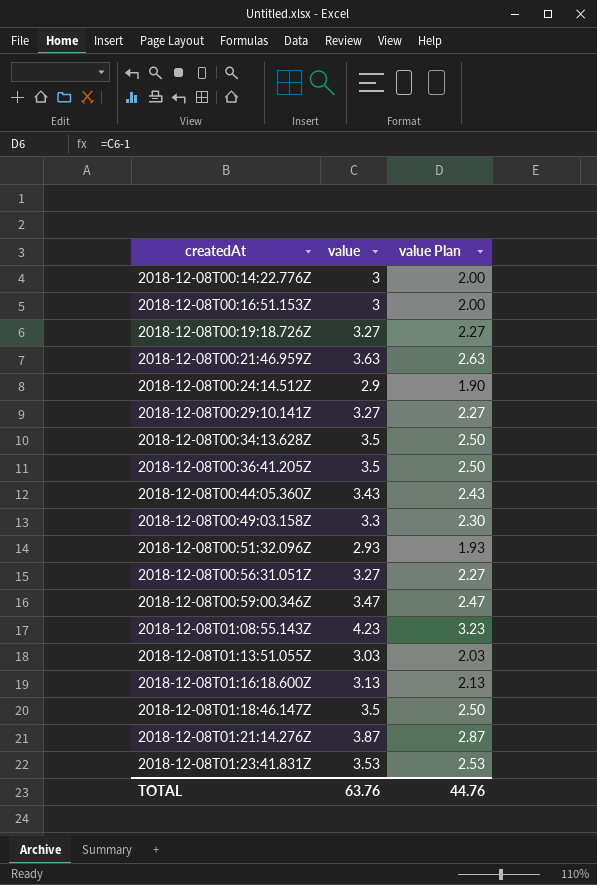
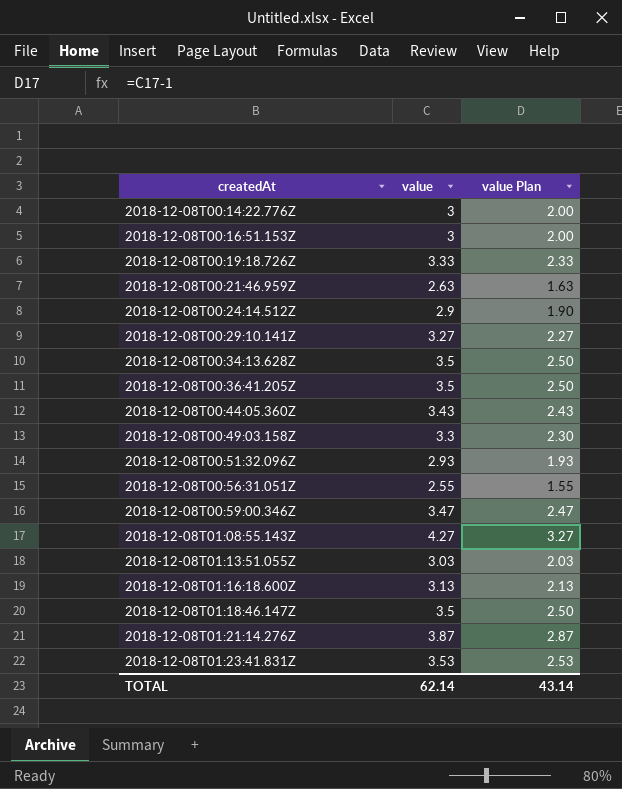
2018-12-08T00:19:18.726Z | value: 3.27 -> 3.33
2018-12-08T00:19:18.726Z | value Plan: 2.27 -> 2.33
2018-12-08T00:21:46.959Z | value: 3.63 -> 2.63
2018-12-08T00:21:46.959Z | value Plan: 2.63 -> 1.63
2018-12-08T00:56:31.051Z | value: 3.27 -> 2.55
2018-12-08T00:56:31.051Z | value Plan: 2.27 -> 1.55
2018-12-08T01:08:55.143Z | value: 4.23 -> 4.27
2018-12-08T01:08:55.143Z | value Plan: 3.23 -> 3.27
TOTAL | value: 63.76 -> 62.14
TOTAL | value Plan: 44.76 -> 43.14

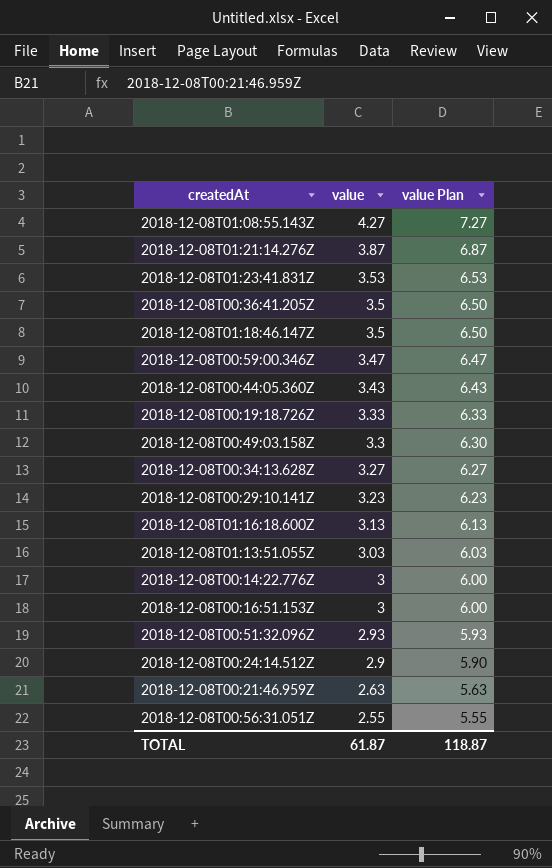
row order: createdAt ascending -> value descending
column value Plan | formula: [value] - 1 -> [value] + 3
2018-12-08T00:34:13.628Z | value: 3.5 -> 3.27
2018-12-08T00:29:10.141Z | value: 3.27 -> 3.23
TOTAL | value: 62.14 -> 61.87
TOTAL | value Plan: 43.14 -> 118.87

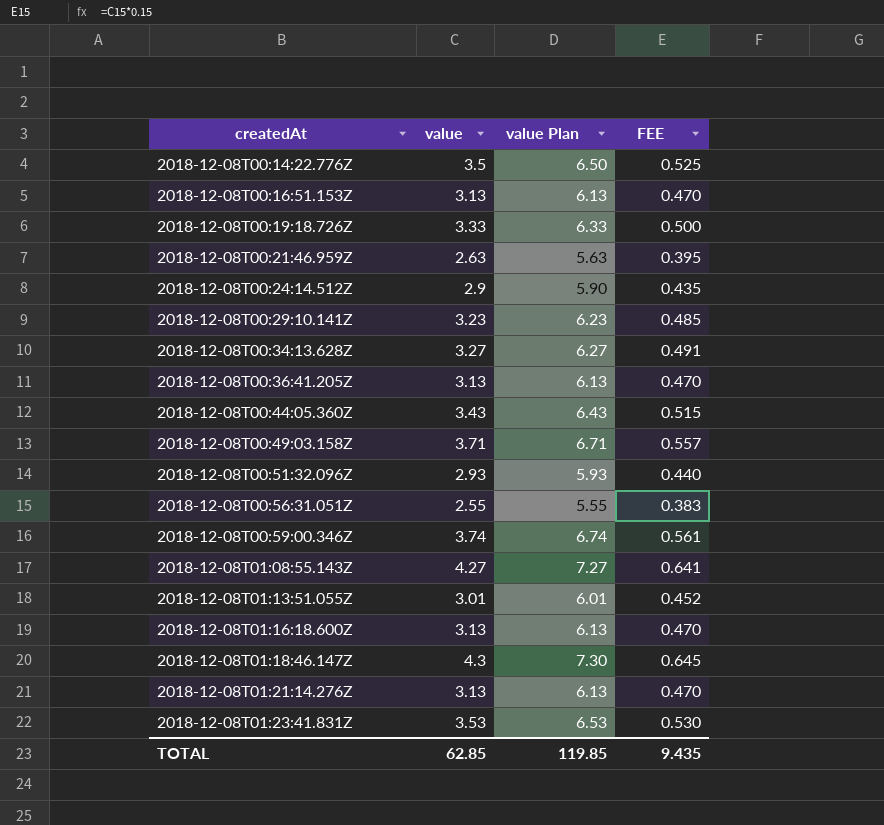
row order: value descending -> createdAt ascending
column FEE | formula: none -> [value] * 0.15
2018-12-08T00:14:22.776Z | value: 3 -> 3.5
2018-12-08T00:14:22.776Z | value Plan: 6.00 -> 6.50
2018-12-08T00:16:51.153Z | value: 3 -> 3.13
2018-12-08T00:16:51.153Z | value Plan: 6.00 -> 6.13
2018-12-08T00:36:41.205Z | value: 3.5 -> 3.13
2018-12-08T00:36:41.205Z | value Plan: 6.50 -> 6.13
2018-12-08T00:49:03.158Z | value: 3.3 -> 3.71
2018-12-08T00:49:03.158Z | value Plan: 6.30 -> 6.71
2018-12-08T00:59:00.346Z | value: 3.47 -> 3.74
2018-12-08T00:59:00.346Z | value Plan: 6.47 -> 6.74
2018-12-08T01:13:51.055Z | value: 3.03 -> 3.01
2018-12-08T01:13:51.055Z | value Plan: 6.03 -> 6.01
2018-12-08T01:18:46.147Z | value: 3.5 -> 4.3
2018-12-08T01:18:46.147Z | value Plan: 6.50 -> 7.30
2018-12-08T01:21:14.276Z | value: 3.87 -> 3.13
2018-12-08T01:21:14.276Z | value Plan: 6.87 -> 6.13
TOTAL | value: 61.87 -> 62.85
TOTAL | value Plan: 118.87 -> 119.85

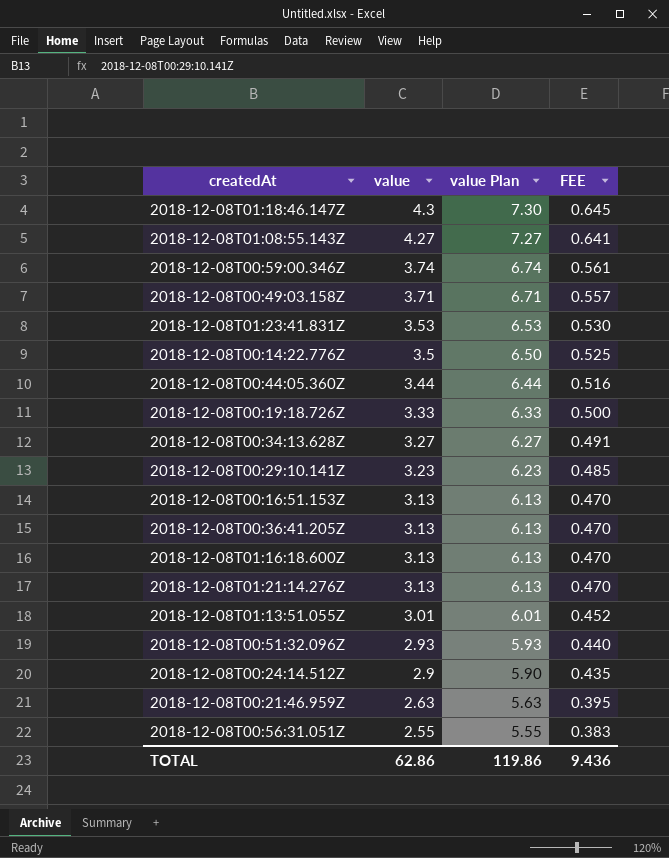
row order: createdAt ascending -> value descending
2018-12-08T00:44:05.360Z | value: 3.43 -> 3.44
2018-12-08T00:44:05.360Z | value Plan: 6.43 -> 6.44
2018-12-08T00:44:05.360Z | FEE: 0.515 -> 0.516
TOTAL | value: 62.85 -> 62.86
TOTAL | value Plan: 119.85 -> 119.86
TOTAL | FEE: 9.435 -> 9.436

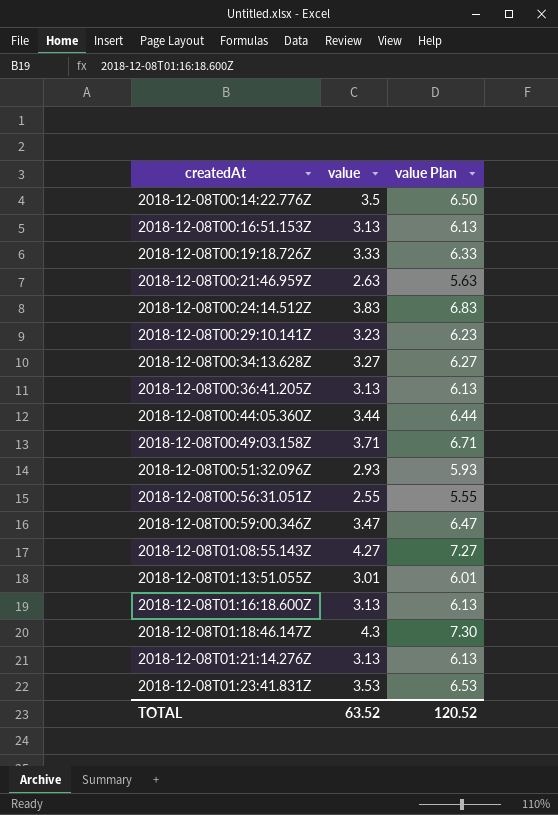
row order: value descending -> createdAt ascending
column FEE | formula: [value] * 0.15 -> none
2018-12-08T00:24:14.512Z | value: 2.9 -> 3.83
2018-12-08T00:24:14.512Z | value Plan: 5.90 -> 6.83
2018-12-08T00:59:00.346Z | value: 3.74 -> 3.47
2018-12-08T00:59:00.346Z | value Plan: 6.74 -> 6.47
TOTAL | value: 62.86 -> 63.52
TOTAL | value Plan: 119.86 -> 120.52

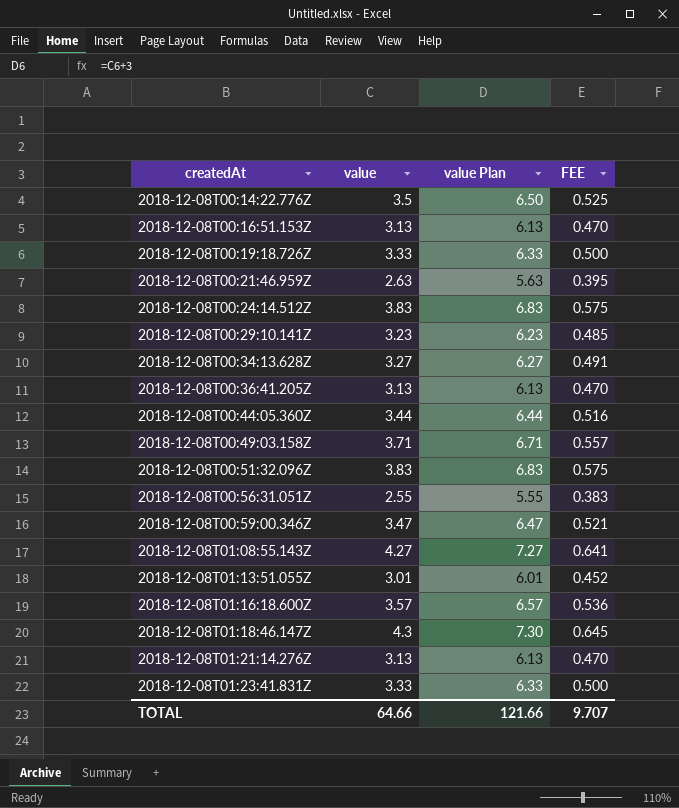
column FEE | formula: none -> [value] * 0.15
2018-12-08T00:51:32.096Z | value: 2.93 -> 3.83
2018-12-08T00:51:32.096Z | value Plan: 5.93 -> 6.83
2018-12-08T01:16:18.600Z | value: 3.13 -> 3.57
2018-12-08T01:16:18.600Z | value Plan: 6.13 -> 6.57
2018-12-08T01:23:41.831Z | value: 3.53 -> 3.33
2018-12-08T01:23:41.831Z | value Plan: 6.53 -> 6.33
TOTAL | value: 63.52 -> 64.66
TOTAL | value Plan: 120.52 -> 121.66

